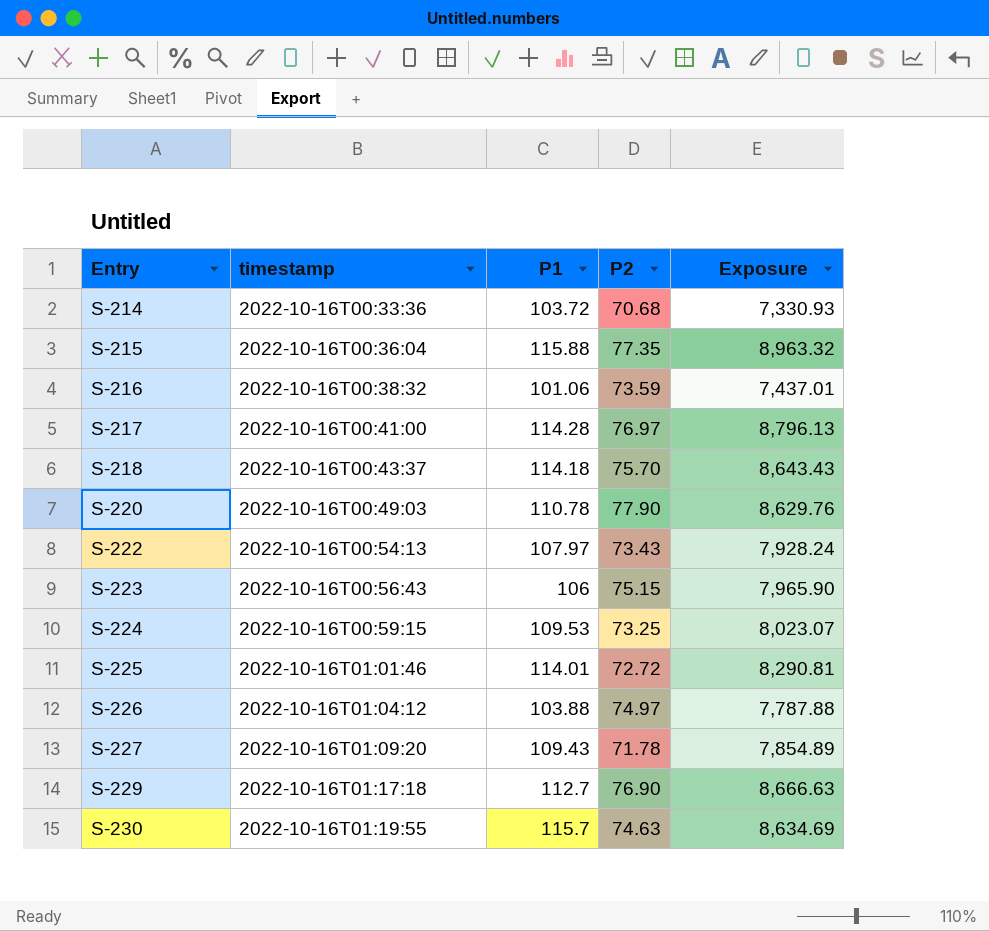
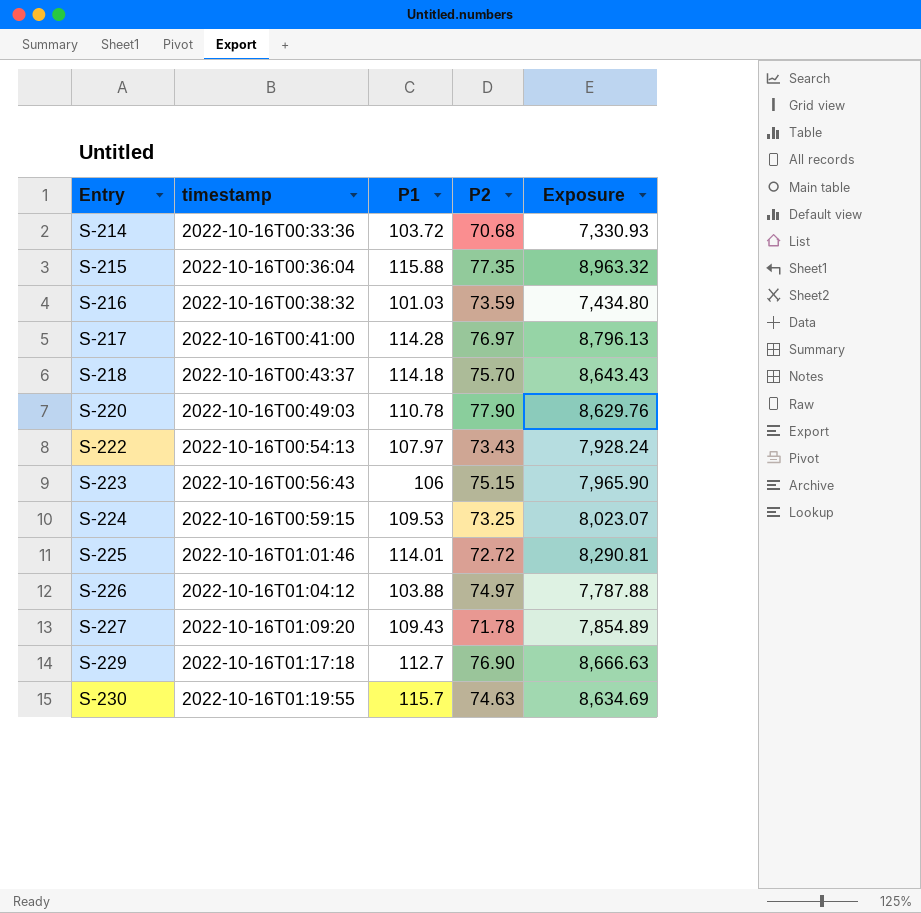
S-216 | P1: 101.06 -> 101.03
S-216 | Exposure: 7,437.01 -> 7,434.80

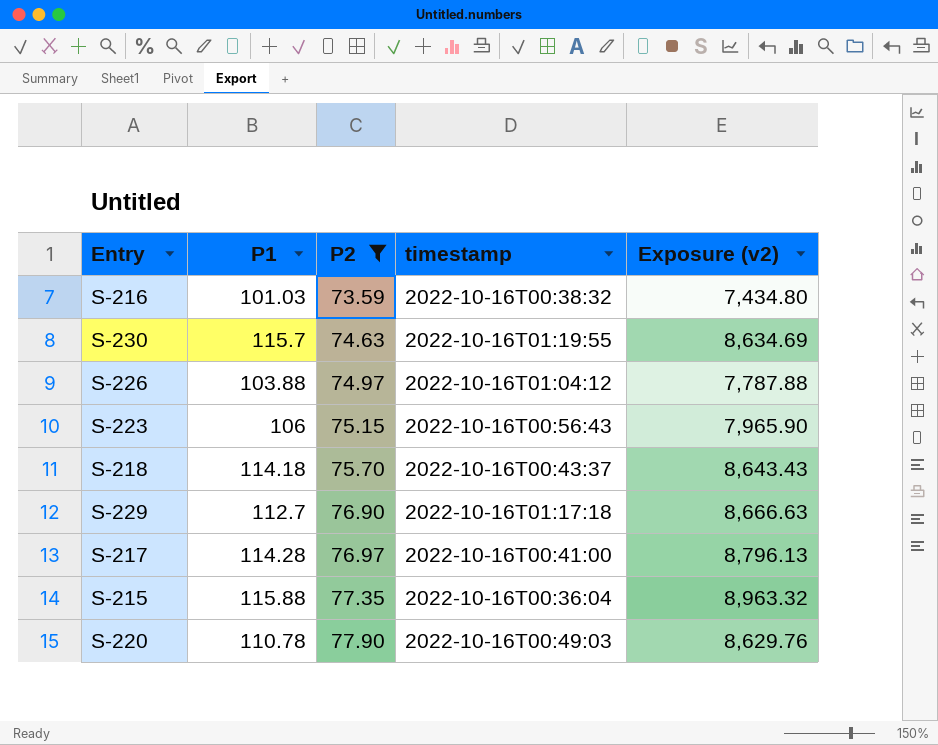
filter: none -> P2 >= 73.59
row order: Entry ascending -> P2 ascending
column timestamp | position: 2 -> 4
column name: Exposure -> Exposure (v2)

